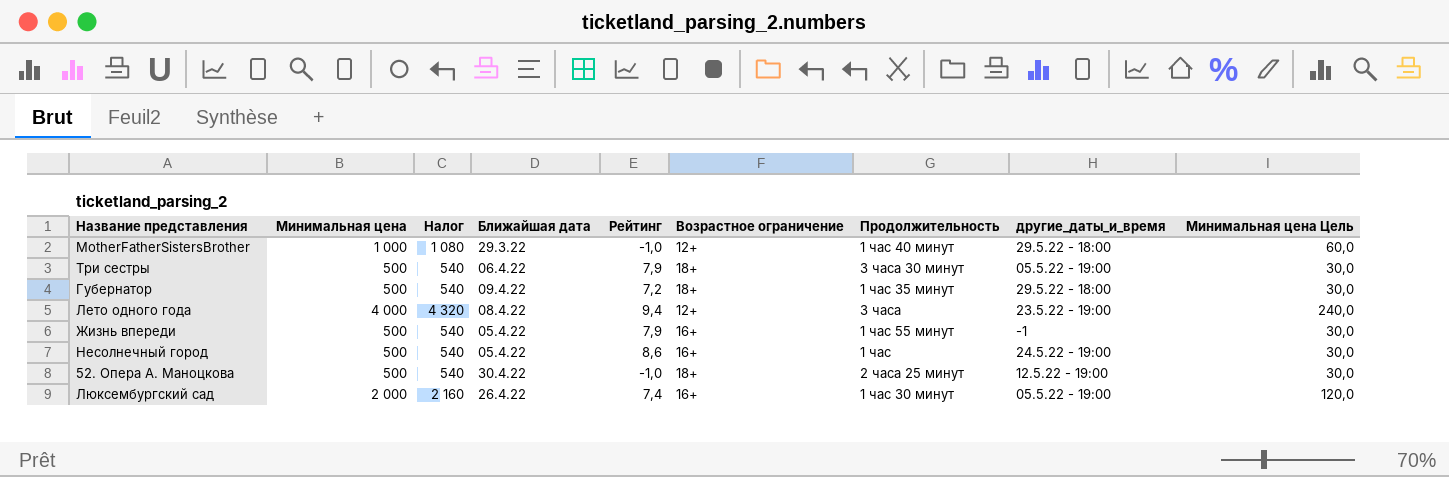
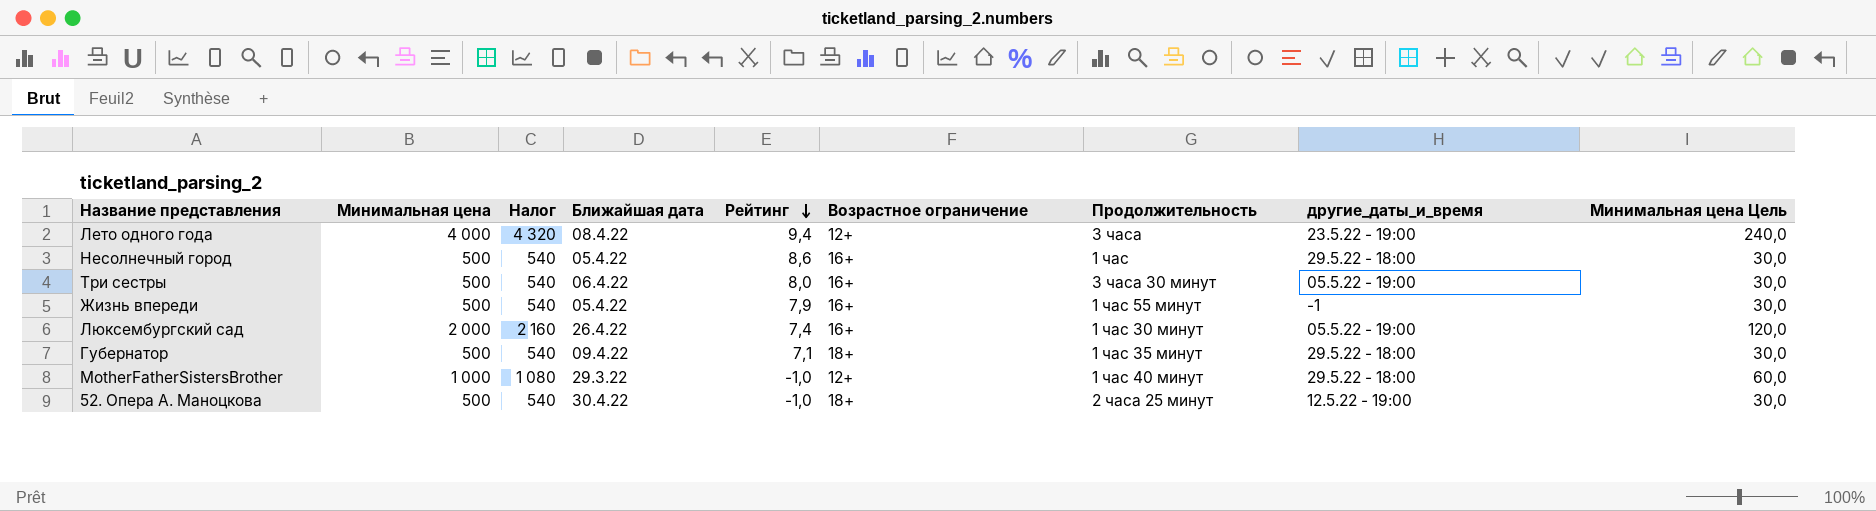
row order: none -> Рейтинг descending
Несолнечный город | другие_даты_и_время: 24.5.22 - 19:00 -> 29.5.22 - 18:00
Три сестры | Рейтинг: 7,9 -> 8,0
Три сестры | Возрастное ограничение: 18+ -> 16+
Губернатор | Рейтинг: 7,2 -> 7,1

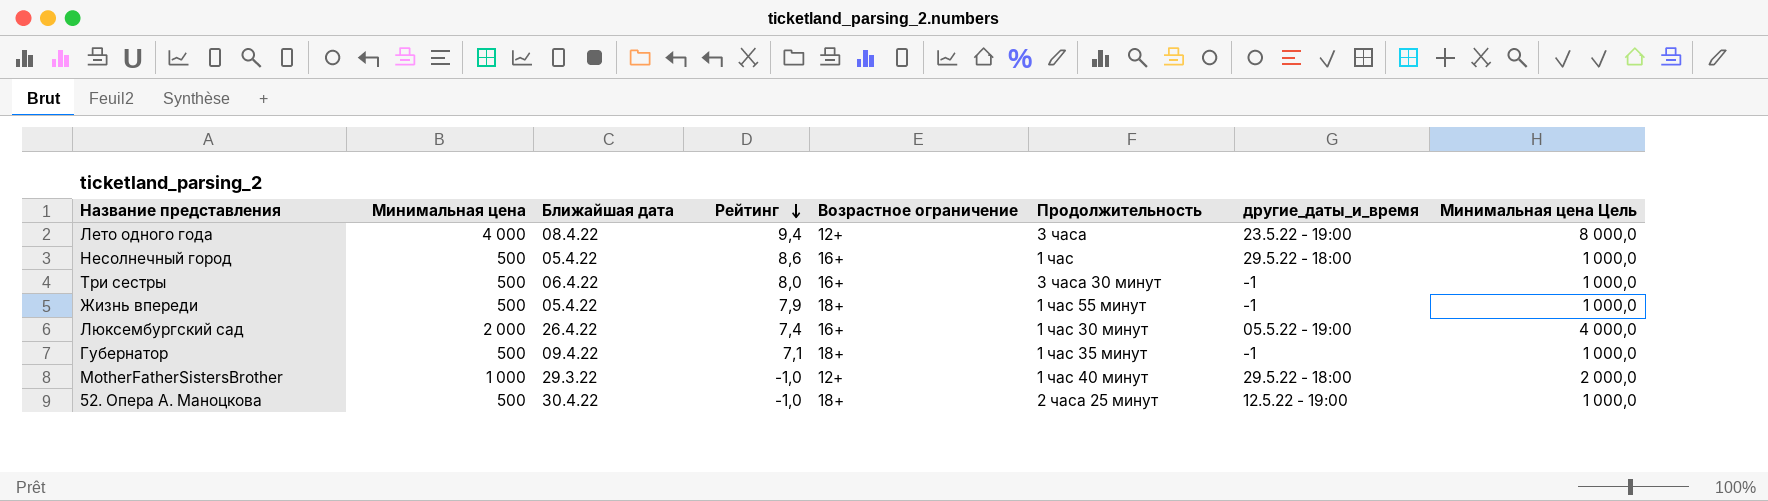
column Налог | formula: [Минимальная цена] * 1,08 -> none
column Минимальная цена Цель | formula: [Минимальная цена] * 0,06 -> [Минимальная цена] * 2
Три сестры | другие_даты_и_время: 05.5.22 - 19:00 -> -1
Жизнь впереди | Возрастное ограничение: 16+ -> 18+
Губернатор | другие_даты_и_время: 29.5.22 - 18:00 -> -1

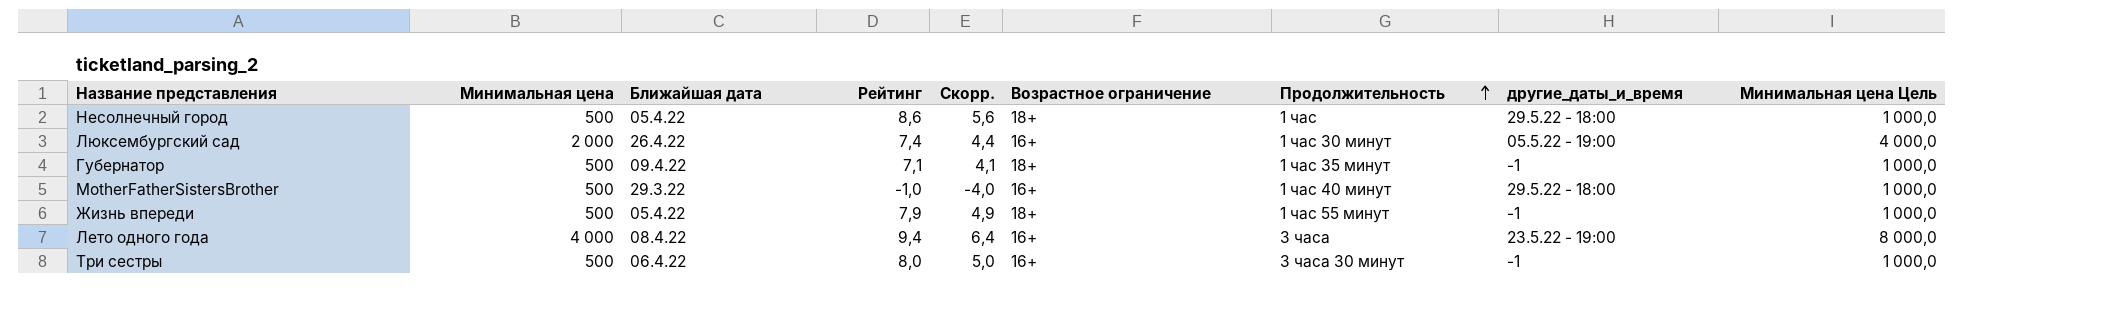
row order: Рейтинг descending -> Продолжительность ascending
column Скорр. | formula: none -> [Рейтинг] - 3
row 52. Опера А. Маноцкова: 500 | 30.4.22 | -1,0 | 18+ | 2 часа 25 минут | 12.5.22 - 19:00 | 1 000,0 -> none
Несолнечный город | Возрастное ограничение: 16+ -> 18+
MotherFatherSistersBrother | Минимальная цена: 1 000 -> 500
MotherFatherSistersBrother | Возрастное ограничение: 12+ -> 16+
MotherFatherSistersBrother | Минимальная цена Цель: 2 000,0 -> 1 000,0
Лето одного года | Возрастное ограничение: 12+ -> 16+

